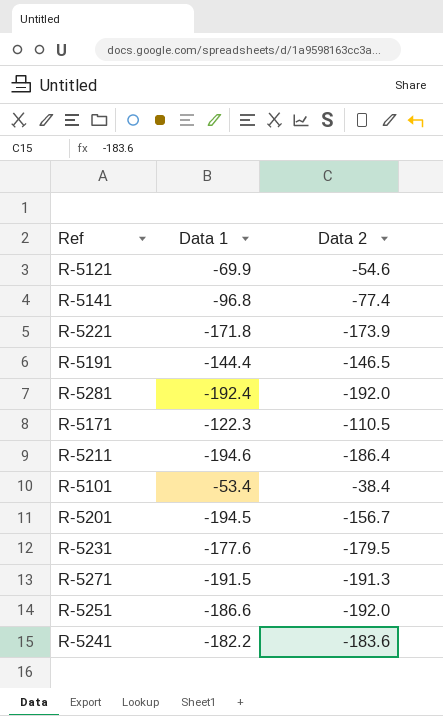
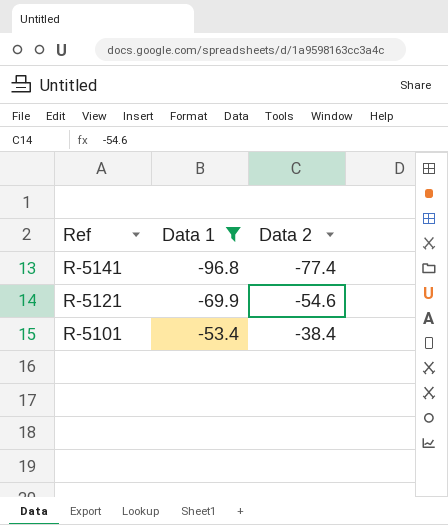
filter: none -> Data 1 >= -96.8
row order: none -> Ref descending

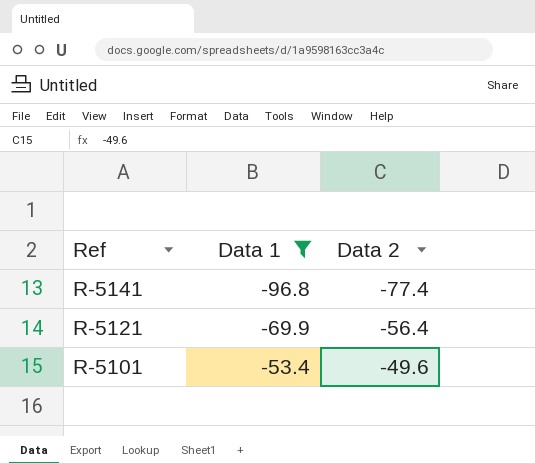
R-5121 | Data 2: -54.6 -> -56.4
R-5101 | Data 2: -38.4 -> -49.6

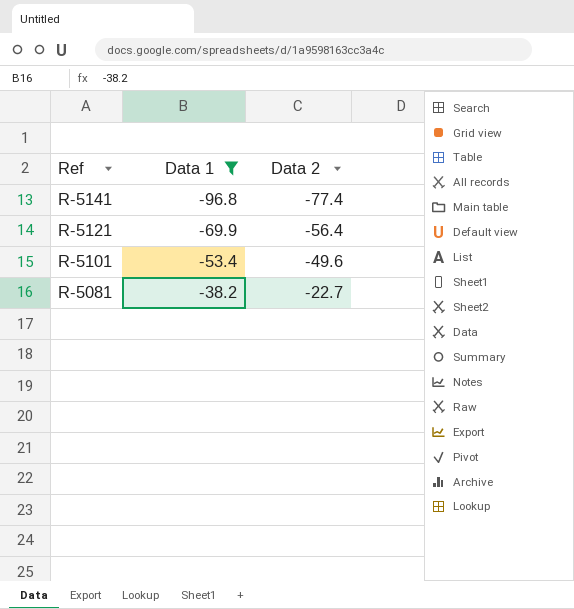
row R-5081: none -> -38.2 | -22.7

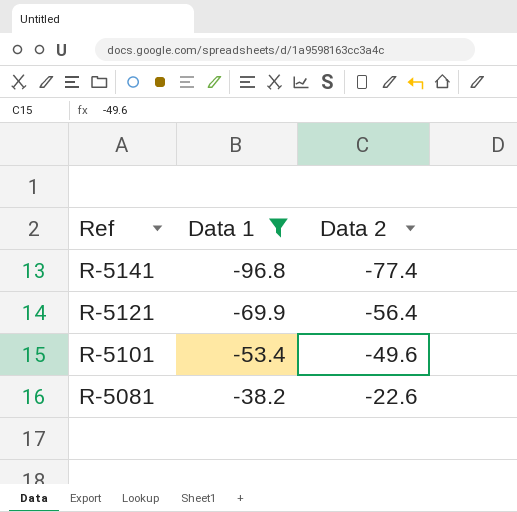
R-5081 | Data 2: -22.7 -> -22.6

